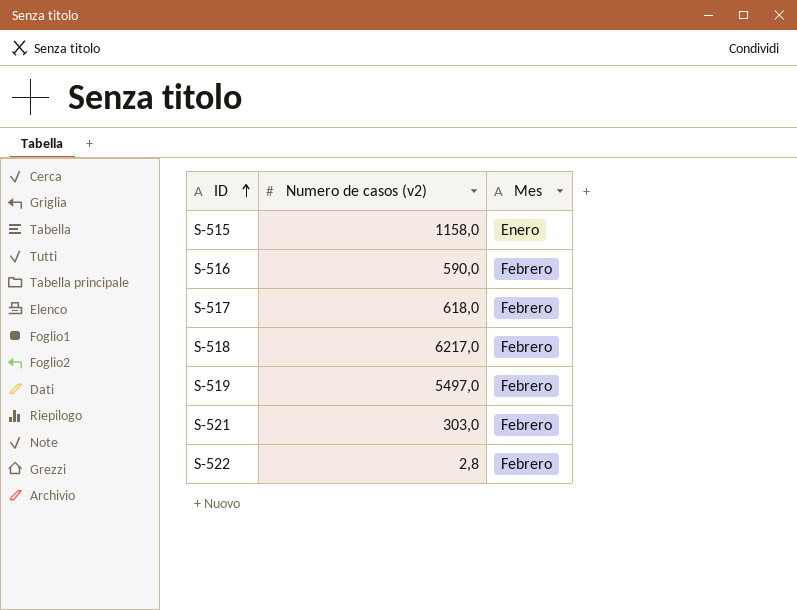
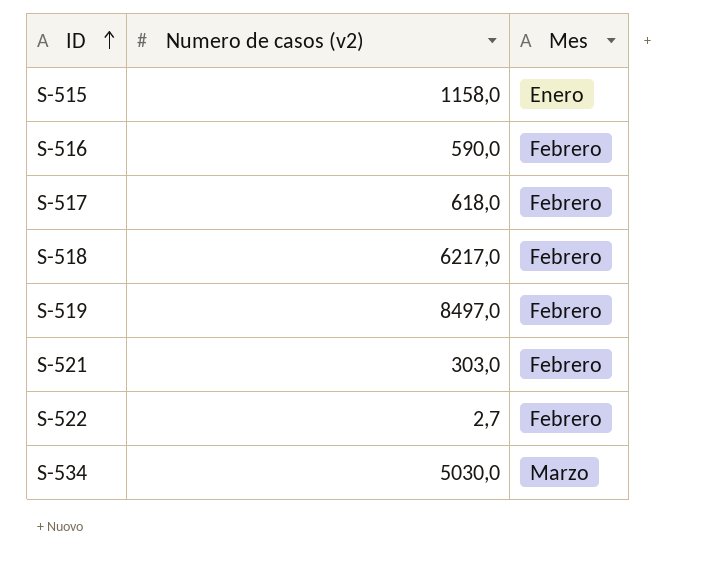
S-519 | Numero de casos (v2): 5497,0 -> 8497,0
S-522 | Numero de casos (v2): 2,8 -> 2,7
row S-534: none -> 5030,0 | Marzo

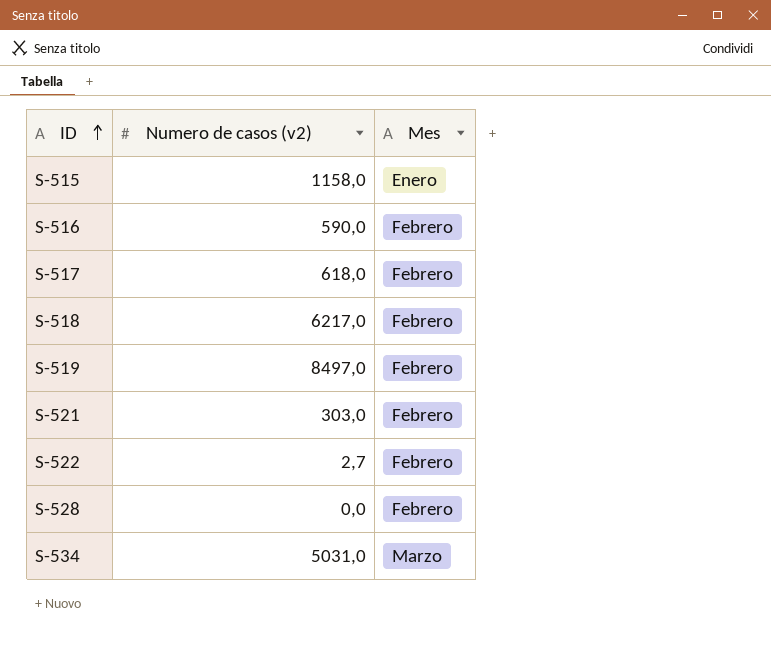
row S-528: none -> 0,0 | Febrero
S-534 | Numero de casos (v2): 5030,0 -> 5031,0

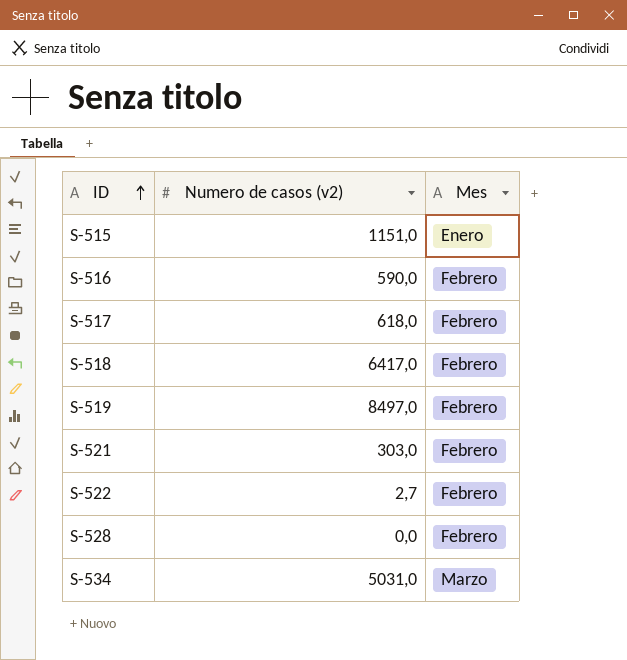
S-515 | Numero de casos (v2): 1158,0 -> 1151,0
S-518 | Numero de casos (v2): 6217,0 -> 6417,0

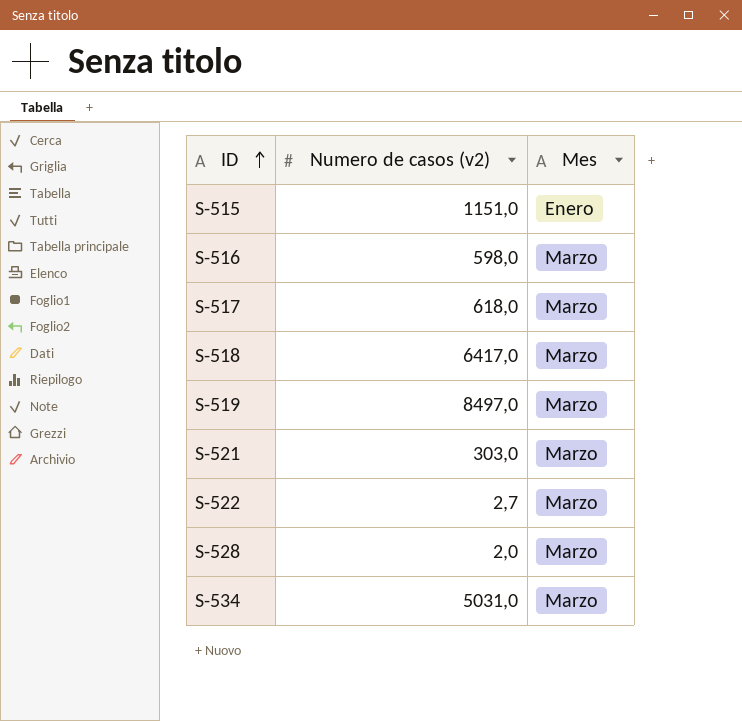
S-516 | Numero de casos (v2): 590,0 -> 598,0
S-516 | Mes: Febrero -> Marzo
S-517 | Mes: Febrero -> Marzo
S-518 | Mes: Febrero -> Marzo
S-519 | Mes: Febrero -> Marzo
S-521 | Mes: Febrero -> Marzo
S-522 | Mes: Febrero -> Marzo
S-528 | Numero de casos (v2): 0,0 -> 2,0
S-528 | Mes: Febrero -> Marzo

